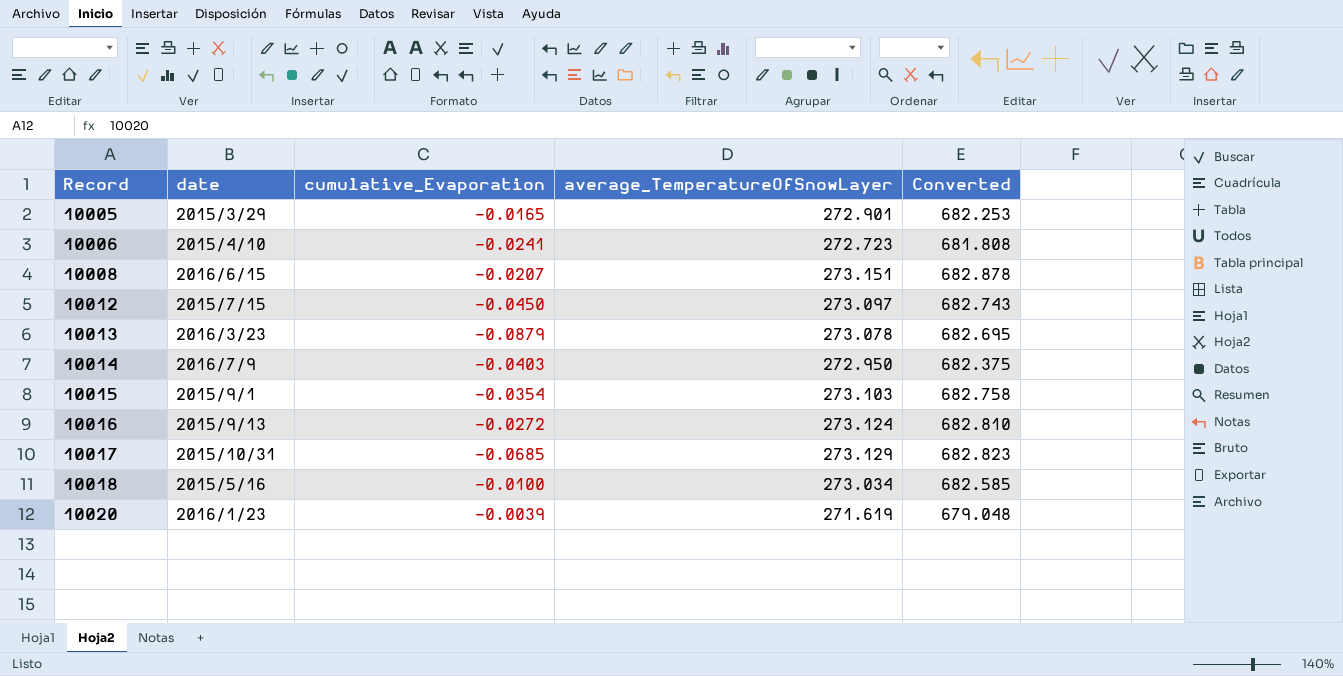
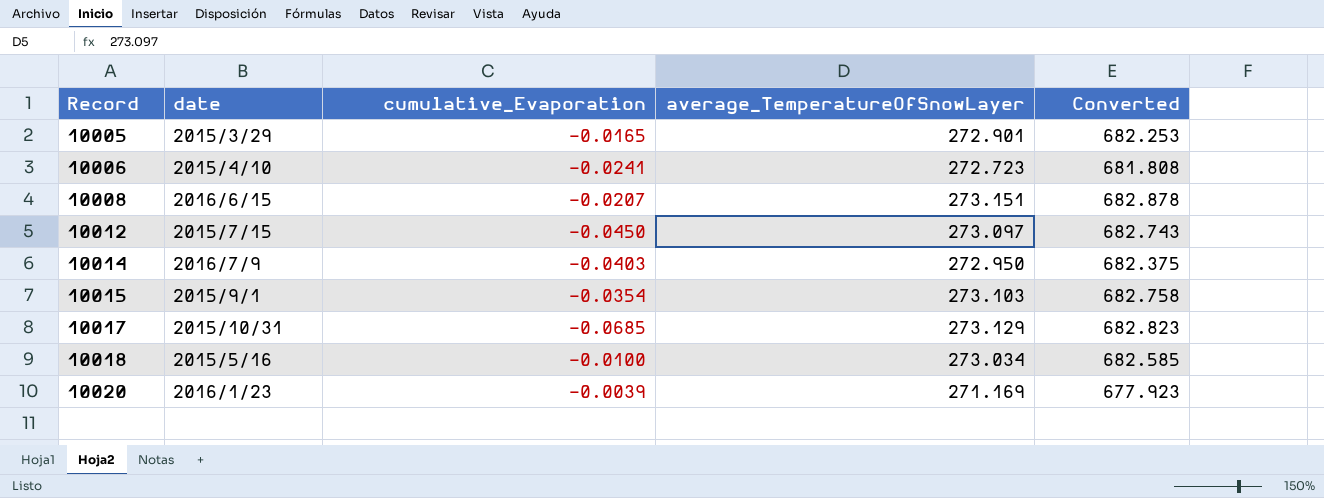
row 10013: 2016/3/23 | -0.0879 | 273.078 | 682.695 -> none
row 10016: 2015/9/13 | -0.0272 | 273.124 | 682.810 -> none
10020 | average_TemperatureOfSnowLayer: 271.619 -> 271.169
10020 | Converted: 679.048 -> 677.923

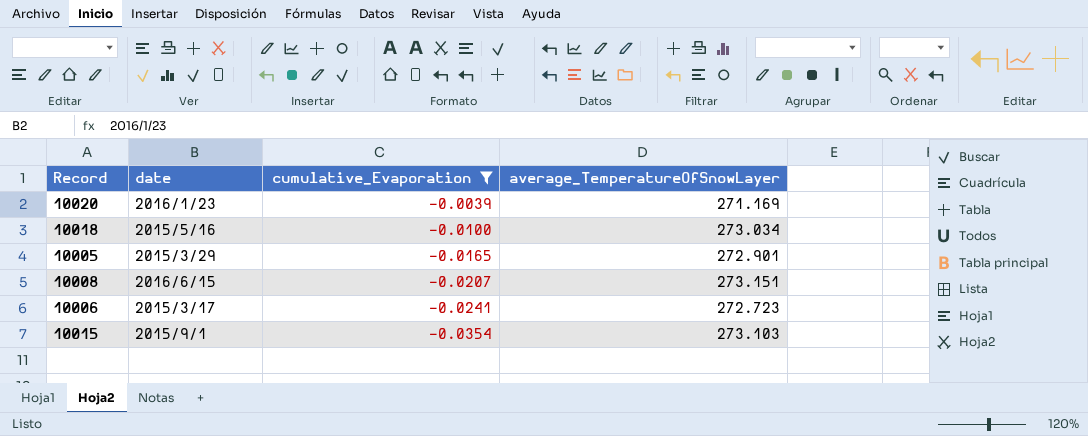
filter: none -> cumulative_Evaporation >= -0.0354
row order: Record ascending -> cumulative_Evaporation descending
column Converted | formula: [average_TemperatureOfSnowLayer] * 2.5 -> none
10006 | date: 2015/4/10 -> 2015/3/17

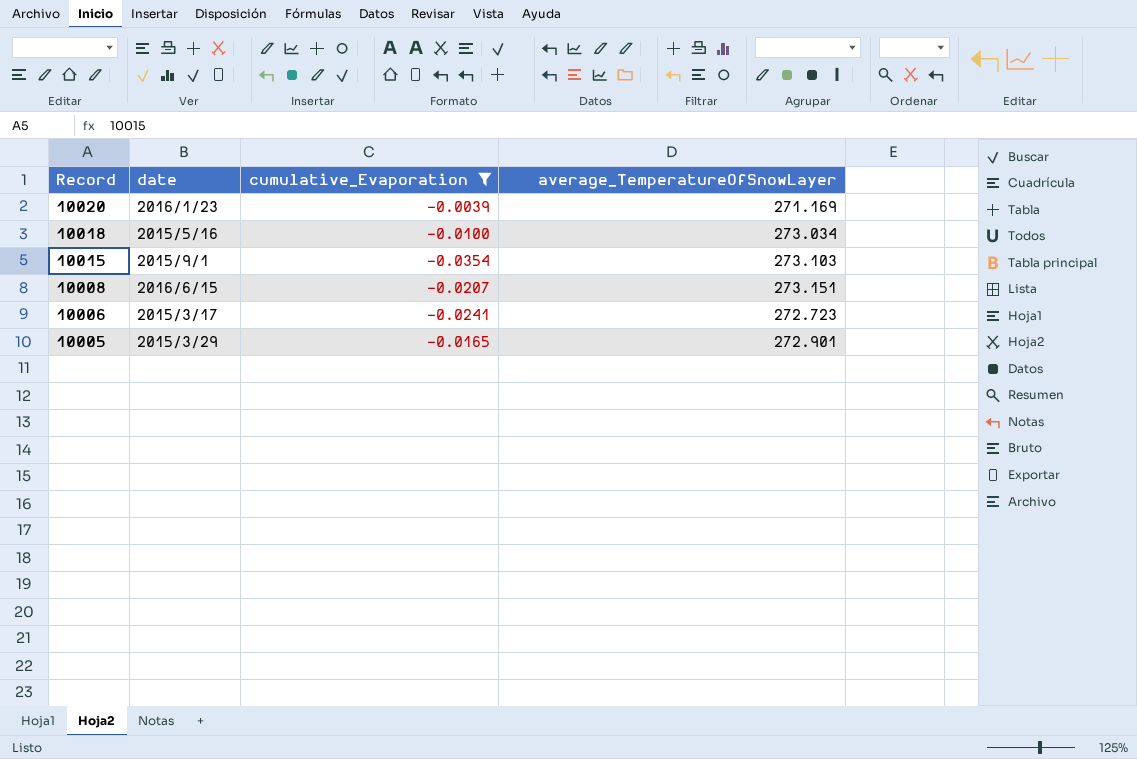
row order: cumulative_Evaporation descending -> Record descending

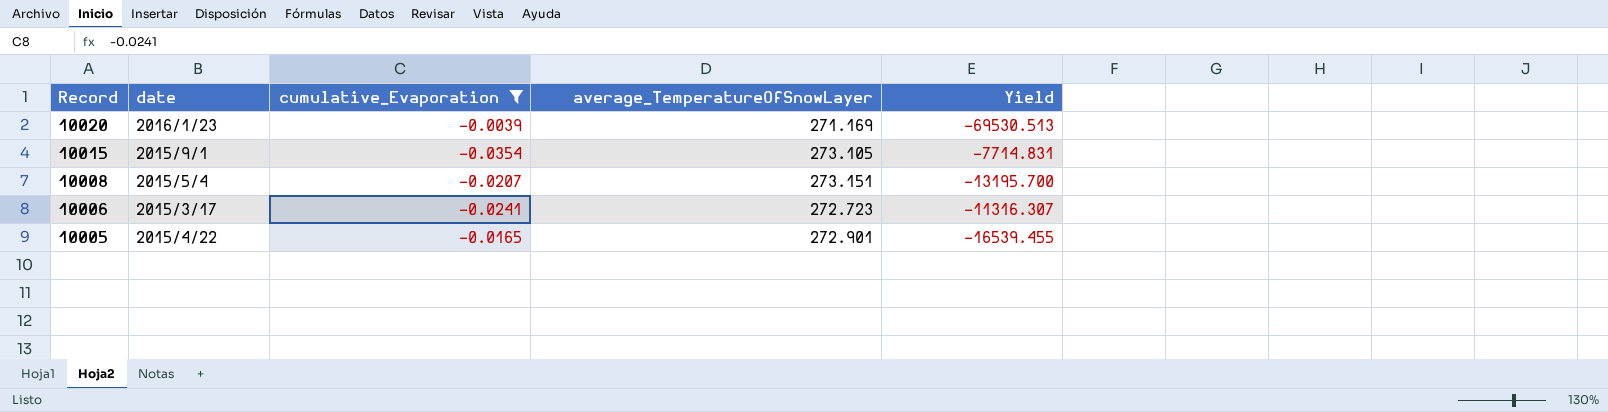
column Yield | formula: none -> [average_TemperatureOfSnowLayer] / [cumulative_Evaporation]
row 10018: 2015/5/16 | -0.0100 | 273.034 -> none
10015 | average_TemperatureOfSnowLayer: 273.103 -> 273.105
10008 | date: 2016/6/15 -> 2015/5/4
10005 | date: 2015/3/29 -> 2015/4/22

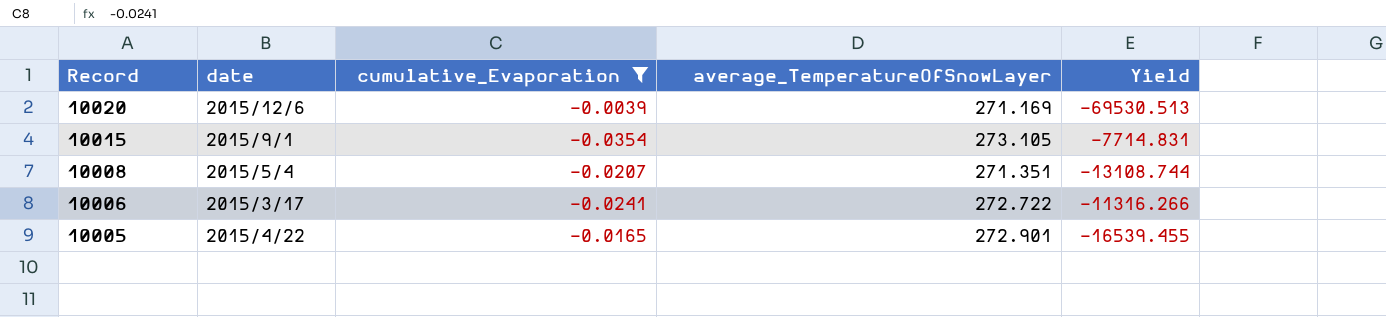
10020 | date: 2016/1/23 -> 2015/12/6
10008 | average_TemperatureOfSnowLayer: 273.151 -> 271.351
10008 | Yield: -13195.700 -> -13108.744
10006 | average_TemperatureOfSnowLayer: 272.723 -> 272.722
10006 | Yield: -11316.307 -> -11316.266

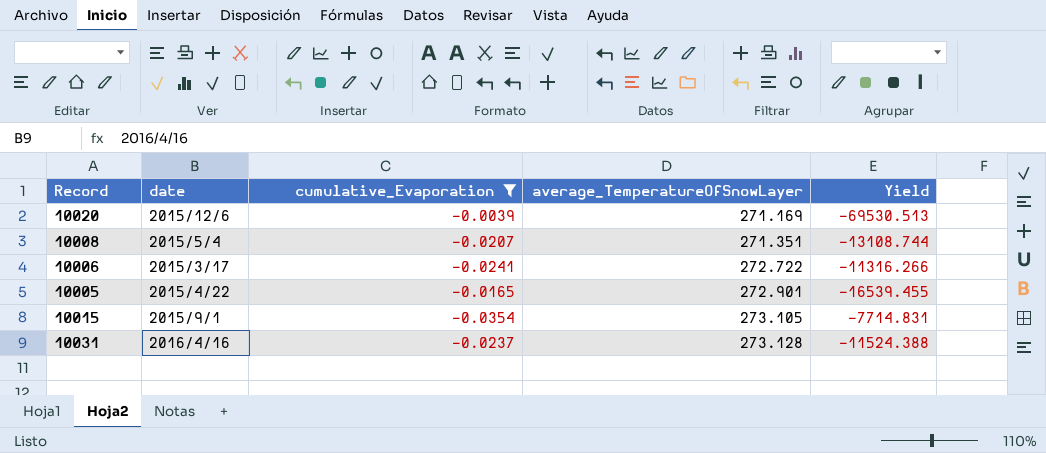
row order: Record descending -> average_TemperatureOfSnowLayer ascending
row 10031: none -> 2016/4/16 | -0.0237 | 273.128 | -11524.388

